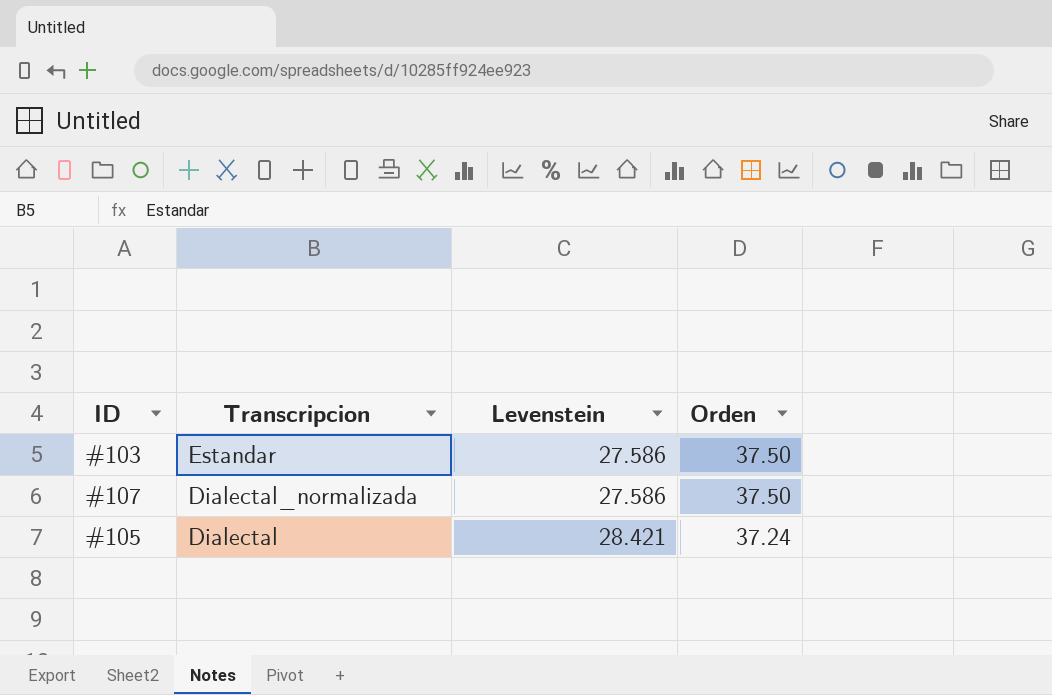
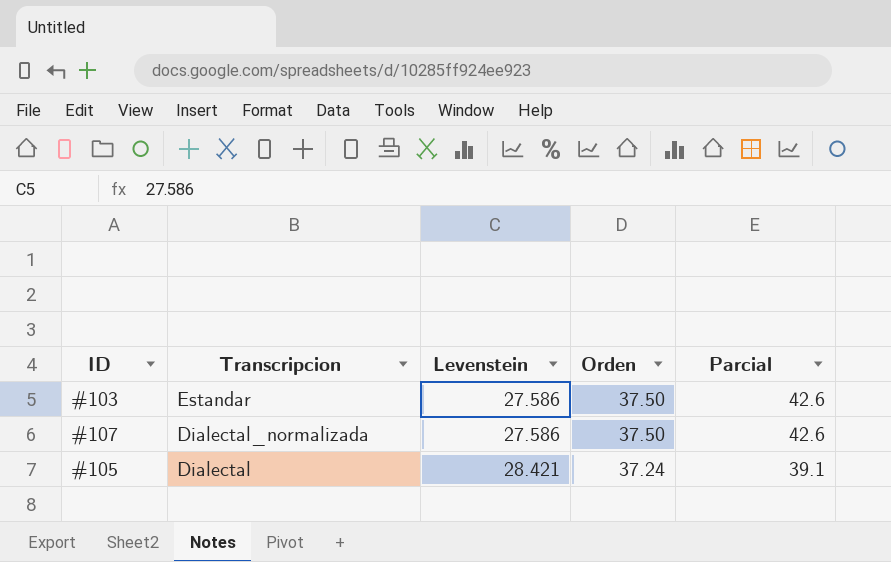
column Parcial | position: none -> 5

